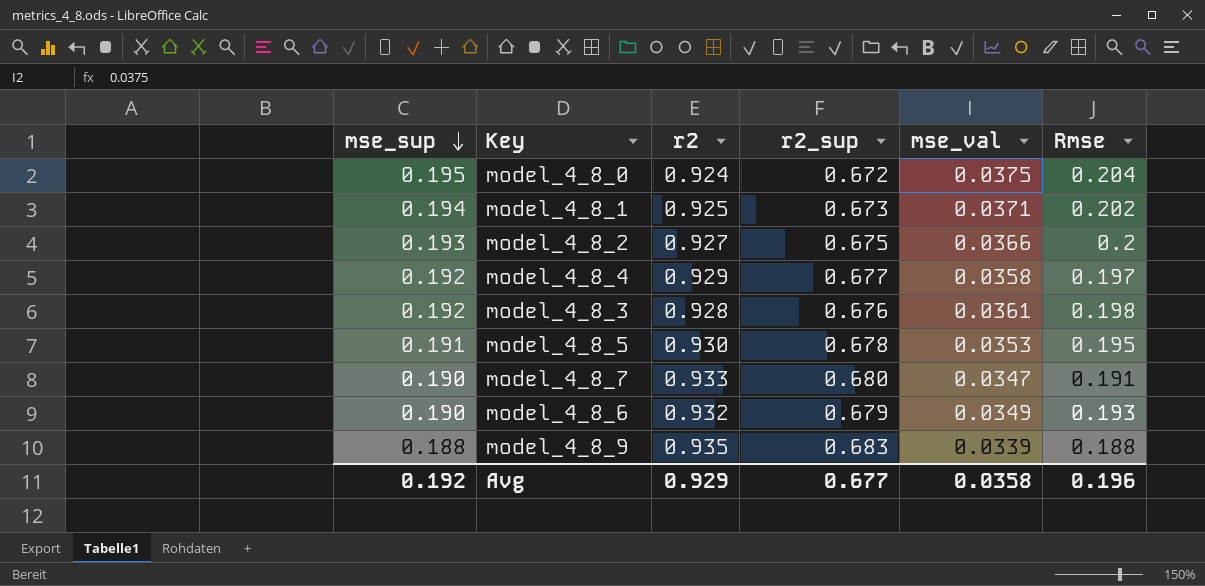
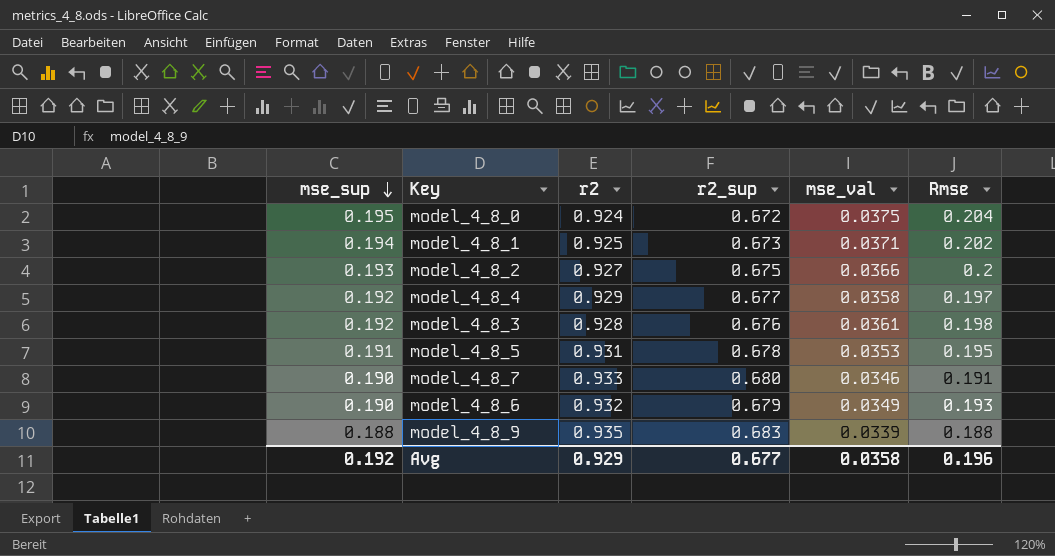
model_4_8_5 | r2: 0.930 -> 0.931
model_4_8_7 | mse_val: 0.0347 -> 0.0346

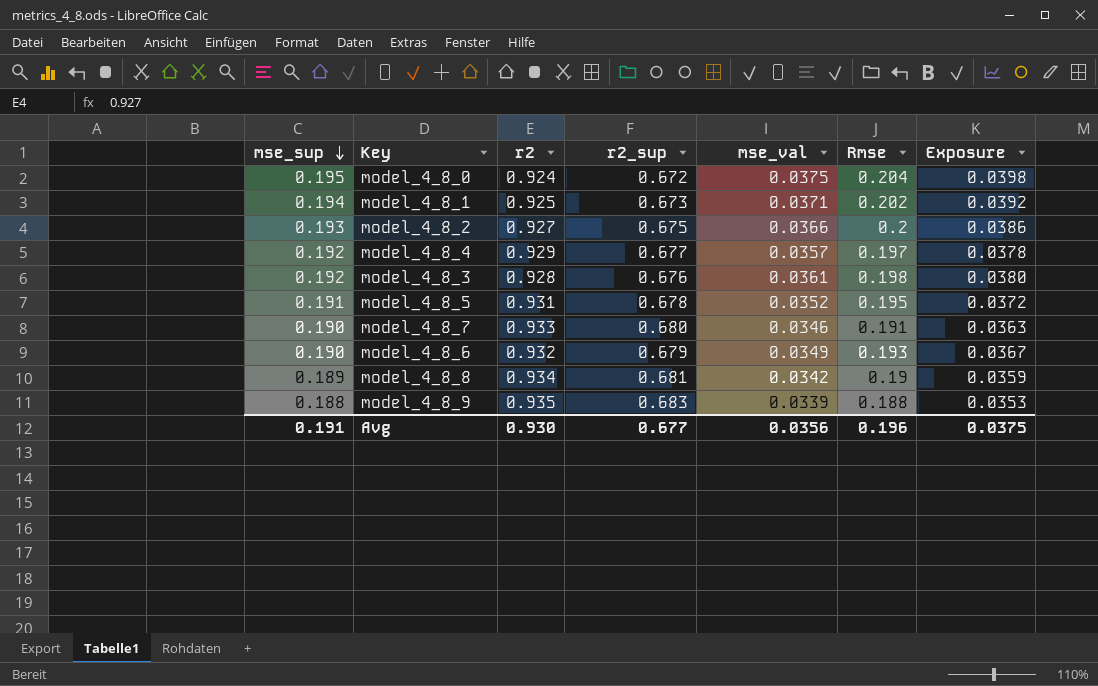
column Exposure | formula: none -> [mse_sup] * [Rmse]
model_4_8_4 | mse_val: 0.0358 -> 0.0357
model_4_8_5 | mse_val: 0.0353 -> 0.0352
row model_4_8_8: none -> 0.189 | 0.934 | 0.681 | 0.0342 | 0.19 | 0.0359
Avg | mse_sup: 0.192 -> 0.191
Avg | r2: 0.929 -> 0.930
Avg | mse_val: 0.0358 -> 0.0356

